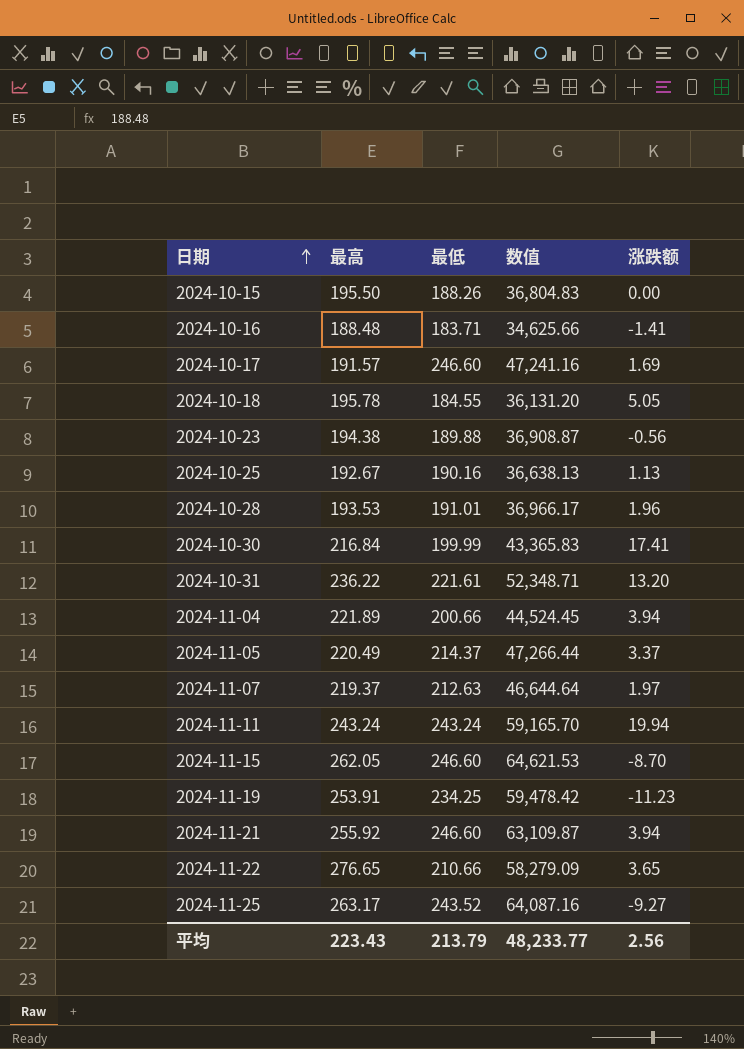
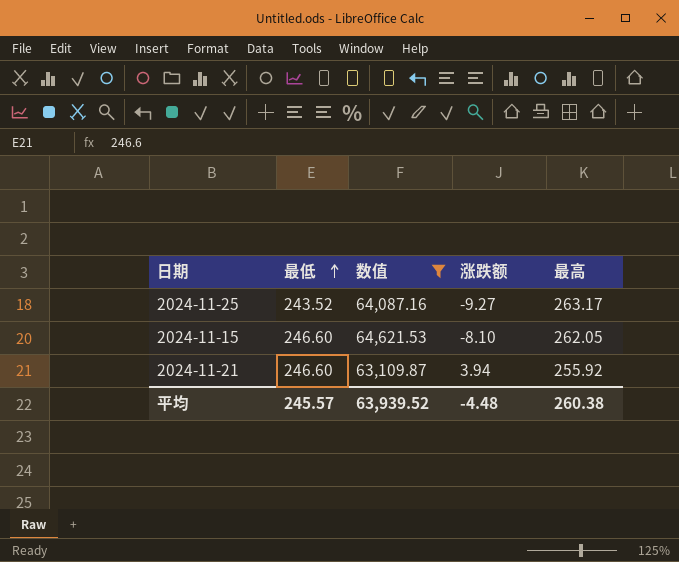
filter: none -> 数值 >= 63,109.87
row order: 日期 ascending -> 最低 ascending
column 最高 | position: 2 -> 5
2024-11-15 | 涨跌额: -8.70 -> -8.10
平均 | 最低: 213.79 -> 245.57
平均 | 数值: 48,233.77 -> 63,939.52
平均 | 涨跌额: 2.56 -> -4.48
平均 | 最高: 223.43 -> 260.38

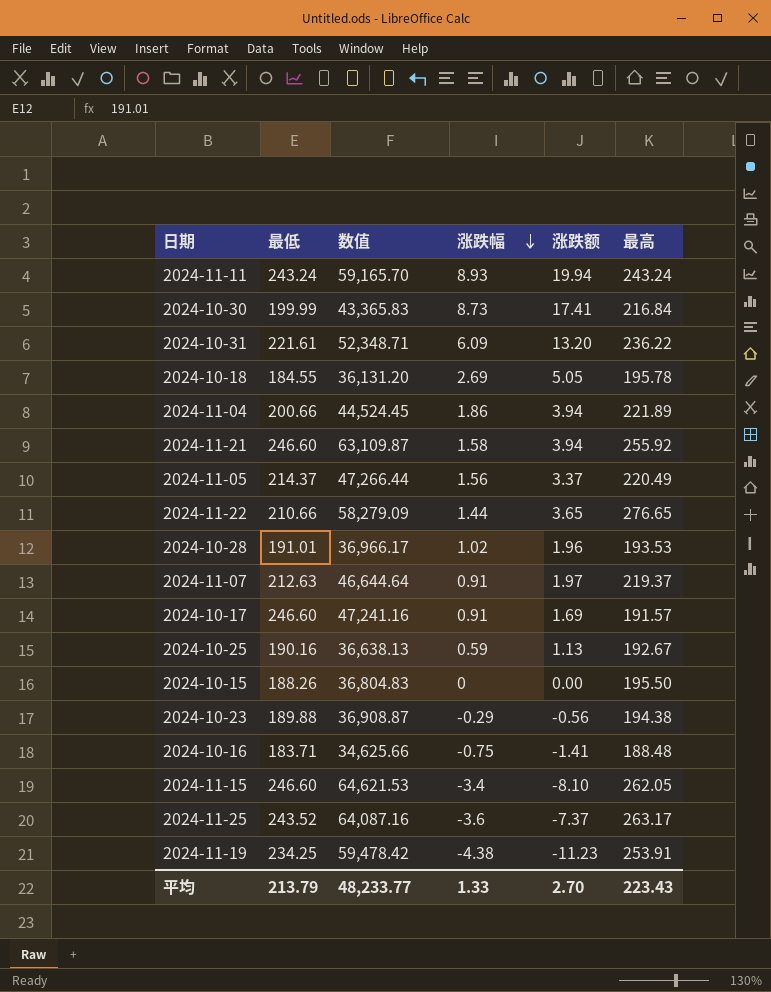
filter: 数值 >= 63,109.87 -> none
row order: 最低 ascending -> 涨跌幅 descending
column 涨跌幅 | position: none -> 4
2024-11-25 | 涨跌额: -9.27 -> -7.37
平均 | 最低: 245.57 -> 213.79
平均 | 数值: 63,939.52 -> 48,233.77
平均 | 涨跌额: -4.48 -> 2.70
平均 | 最高: 260.38 -> 223.43

